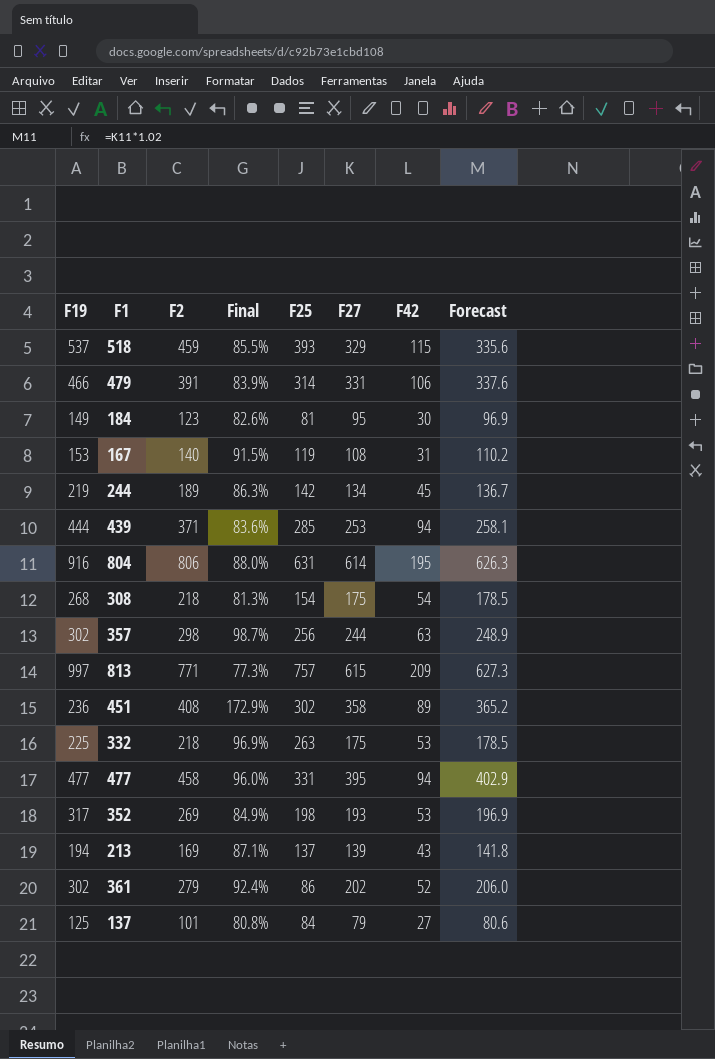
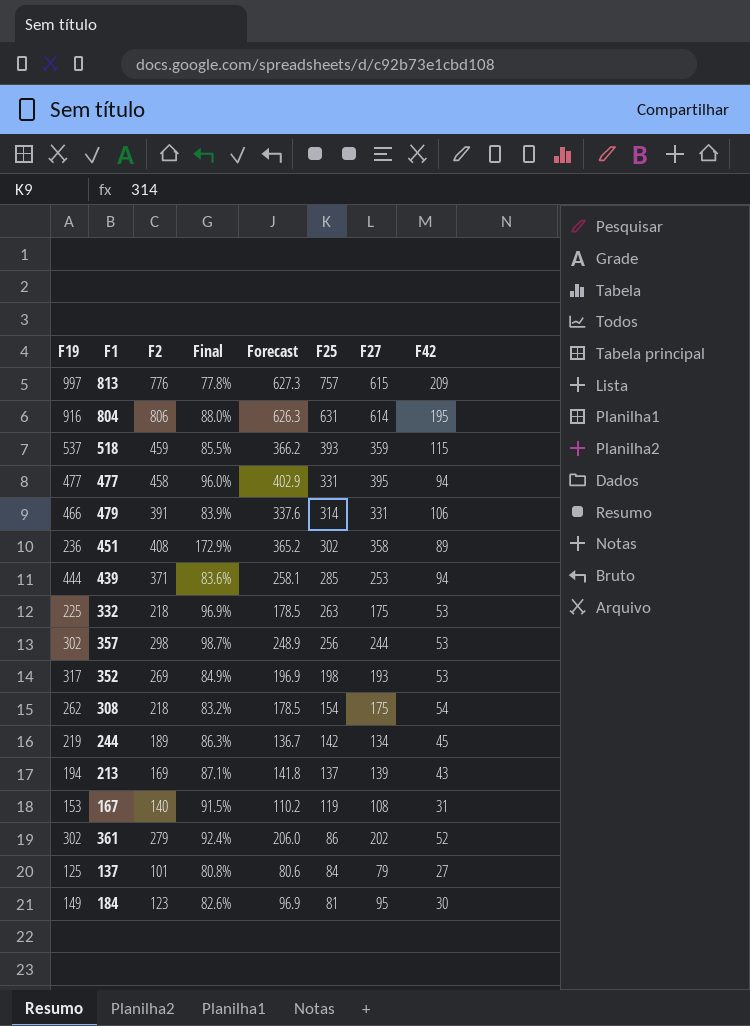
row order: none -> F25 descending
column Forecast | position: 8 -> 5
813 | F2: 771 -> 776
813 | Final: 77.3% -> 77.8%
518 | Forecast: 335.6 -> 366.2
518 | F27: 329 -> 359
357 | F42: 63 -> 53
308 | F19: 268 -> 262
308 | Final: 81.3% -> 83.2%

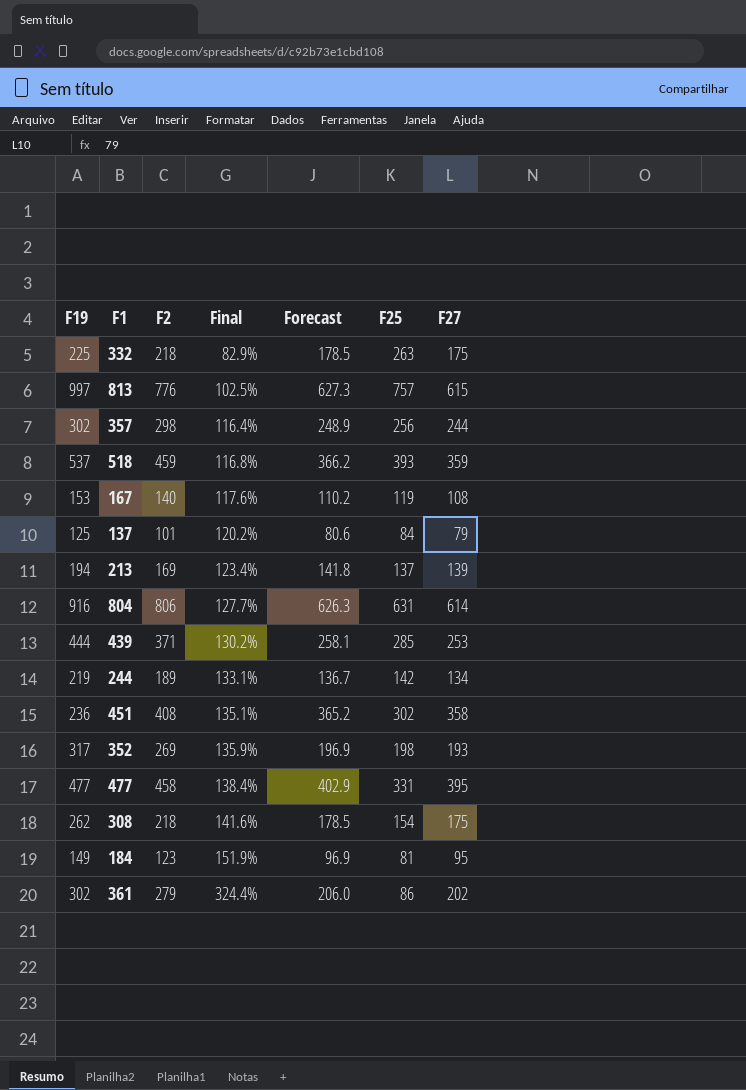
row order: F25 descending -> Final ascending
column F42 | position: 8 -> none
column Final | formula: [F2] / [F19] -> [F2] / [F25]
row 479: 466 | 391 | 83.9% | 337.6 | 314 | 331 | 106 -> none

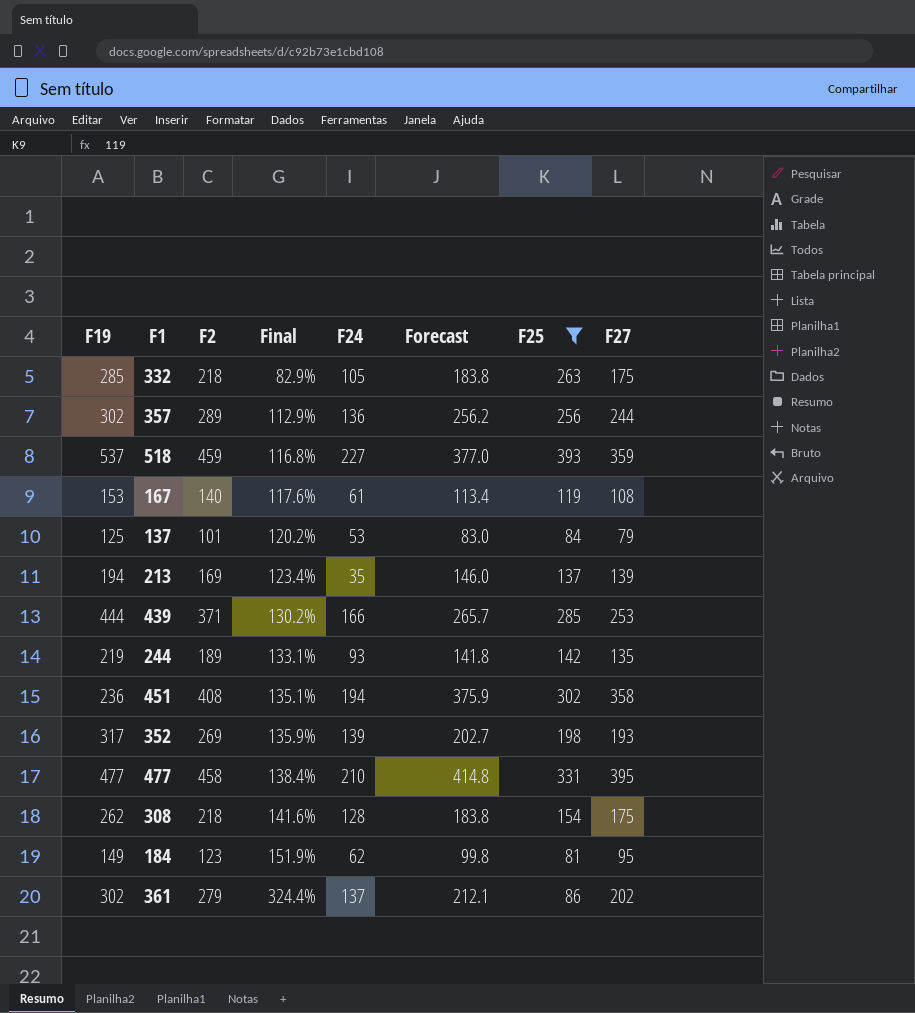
filter: none -> F25 <= 393
column F24 | position: none -> 5
column Forecast | formula: [F27] * 1.02 -> [F27] * 1.05
332 | F19: 225 -> 285
357 | F2: 298 -> 289
357 | Final: 116.4% -> 112.9%
244 | F27: 134 -> 135

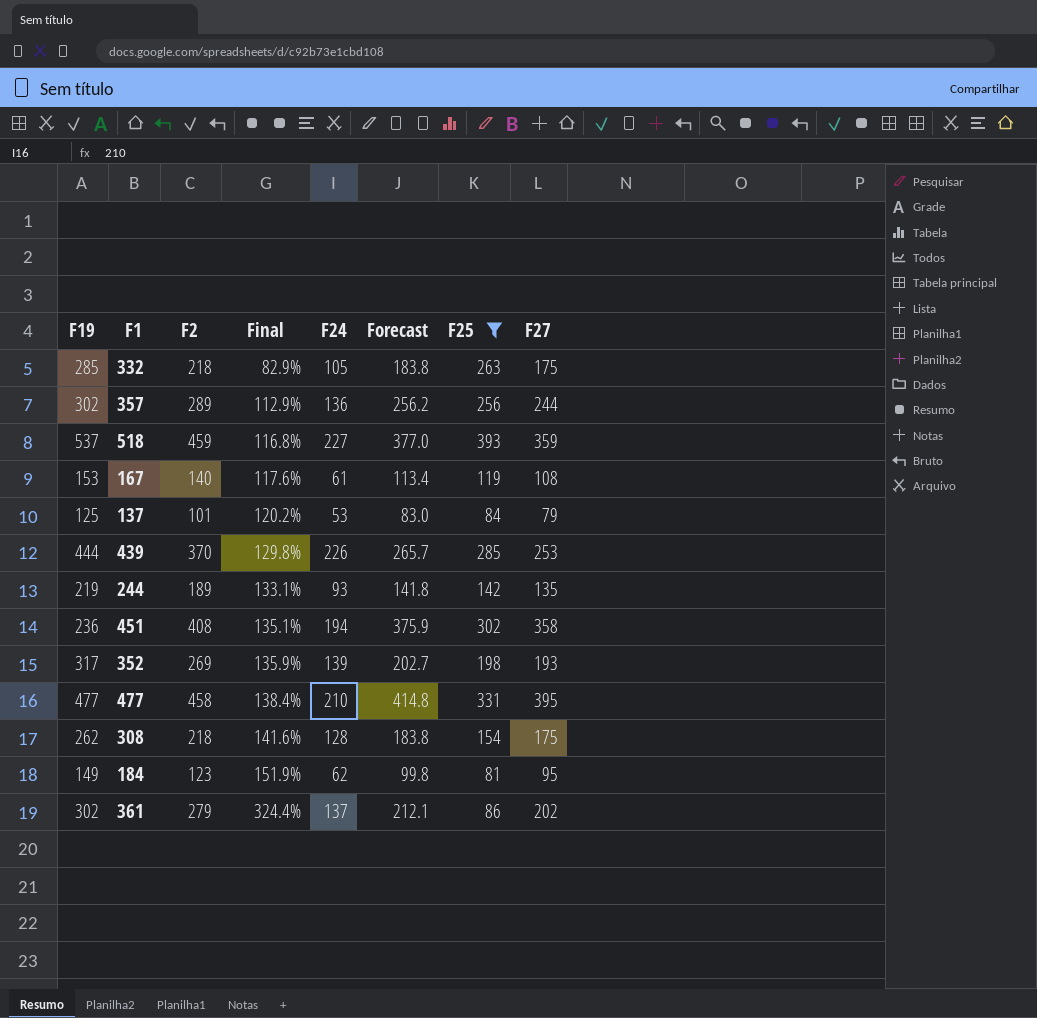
row 213: 194 | 169 | 123.4% | 35 | 146.0 | 137 | 139 -> none
439 | F2: 371 -> 370
439 | Final: 130.2% -> 129.8%
439 | F24: 166 -> 226

